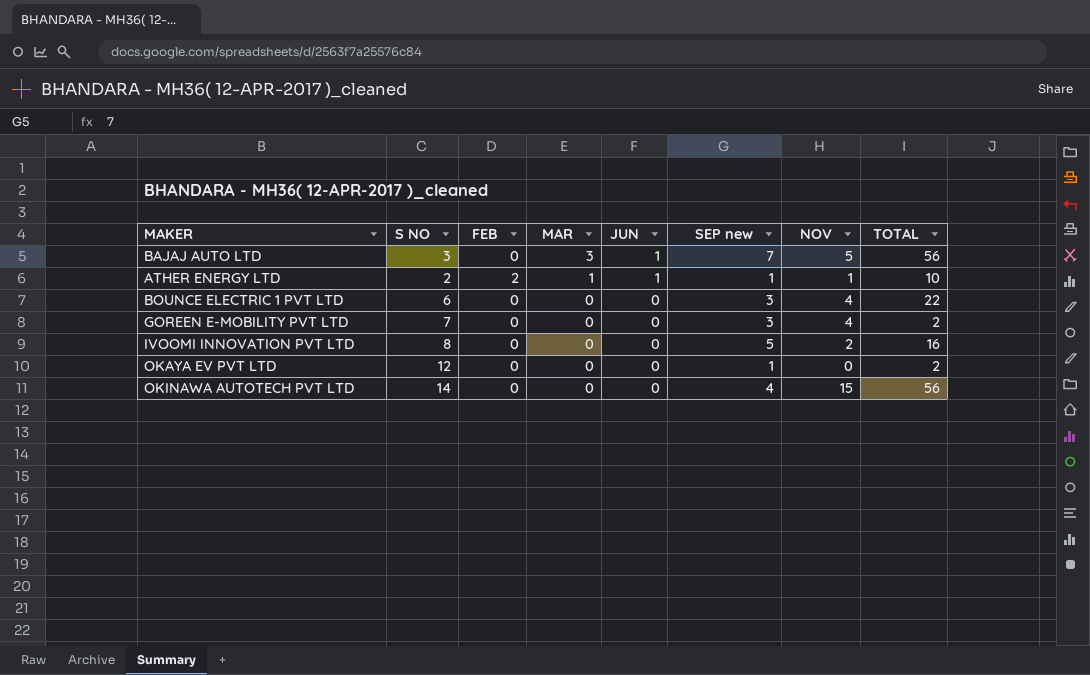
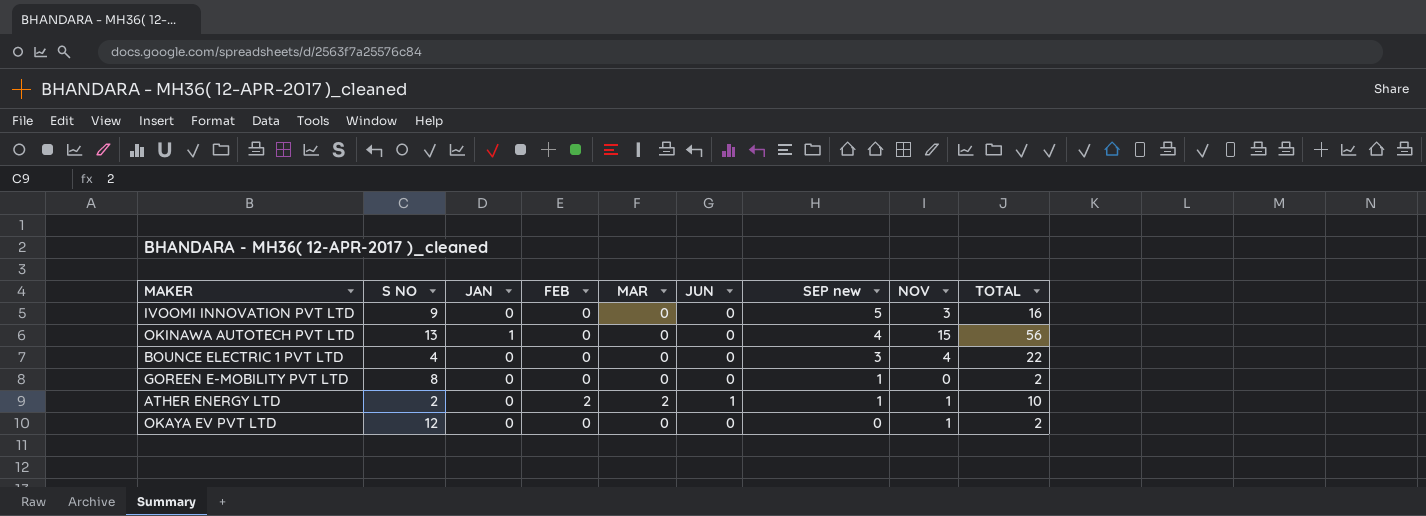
row order: MAR descending -> SEP new descending
column JAN | position: none -> 3
row BAJAJ AUTO LTD: 3 | 0 | 3 | 1 | 7 | 5 | 56 -> none
IVOOMI INNOVATION PVT LTD | S NO: 8 -> 9
IVOOMI INNOVATION PVT LTD | NOV: 2 -> 3
OKINAWA AUTOTECH PVT LTD | S NO: 14 -> 13
BOUNCE ELECTRIC 1 PVT LTD | S NO: 6 -> 4
GOREEN E-MOBILITY PVT LTD | S NO: 7 -> 8
GOREEN E-MOBILITY PVT LTD | SEP new: 3 -> 1
GOREEN E-MOBILITY PVT LTD | NOV: 4 -> 0
ATHER ENERGY LTD | MAR: 1 -> 2
OKAYA EV PVT LTD | SEP new: 1 -> 0
OKAYA EV PVT LTD | NOV: 0 -> 1

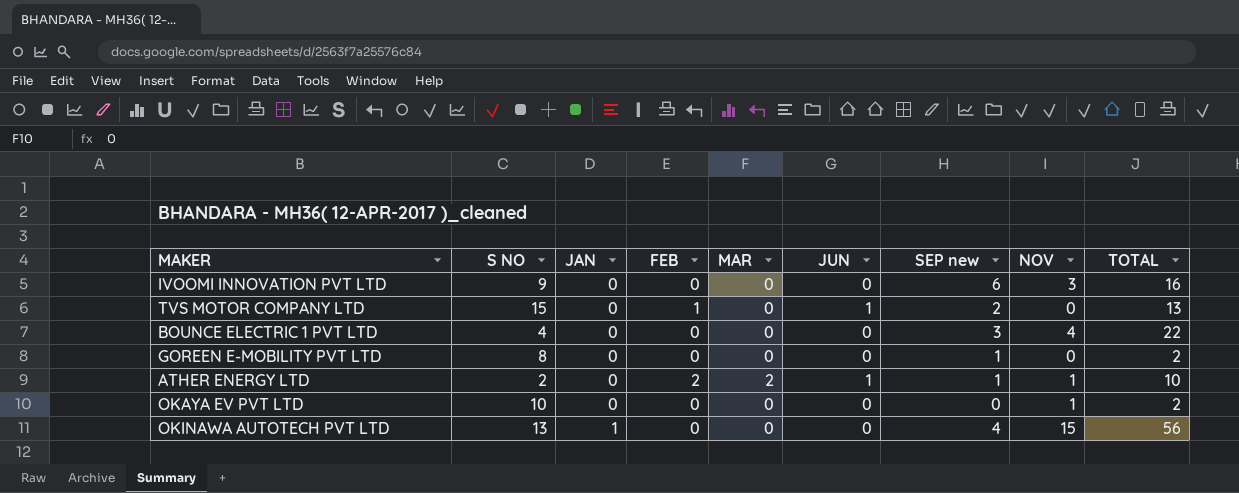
row order: SEP new descending -> JAN ascending
IVOOMI INNOVATION PVT LTD | SEP new: 5 -> 6
row TVS MOTOR COMPANY LTD: none -> 15 | 0 | 1 | 0 | 1 | 2 | 0 | 13
OKAYA EV PVT LTD | S NO: 12 -> 10

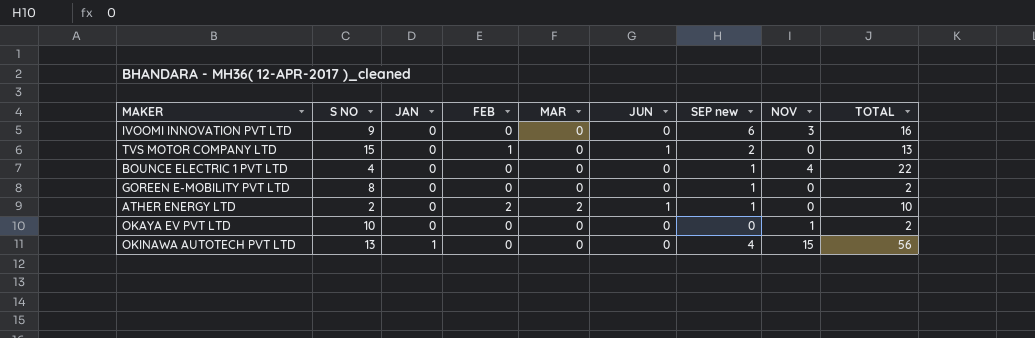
BOUNCE ELECTRIC 1 PVT LTD | SEP new: 3 -> 1
ATHER ENERGY LTD | NOV: 1 -> 0

